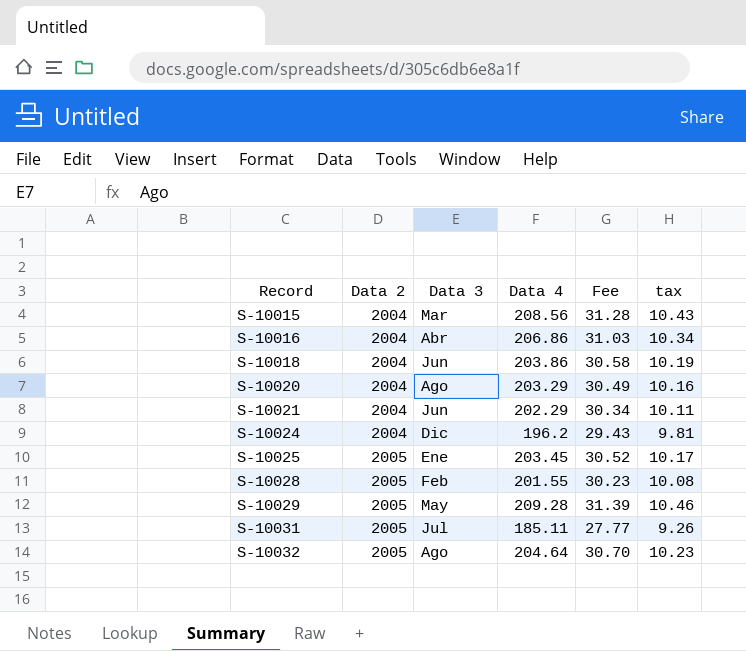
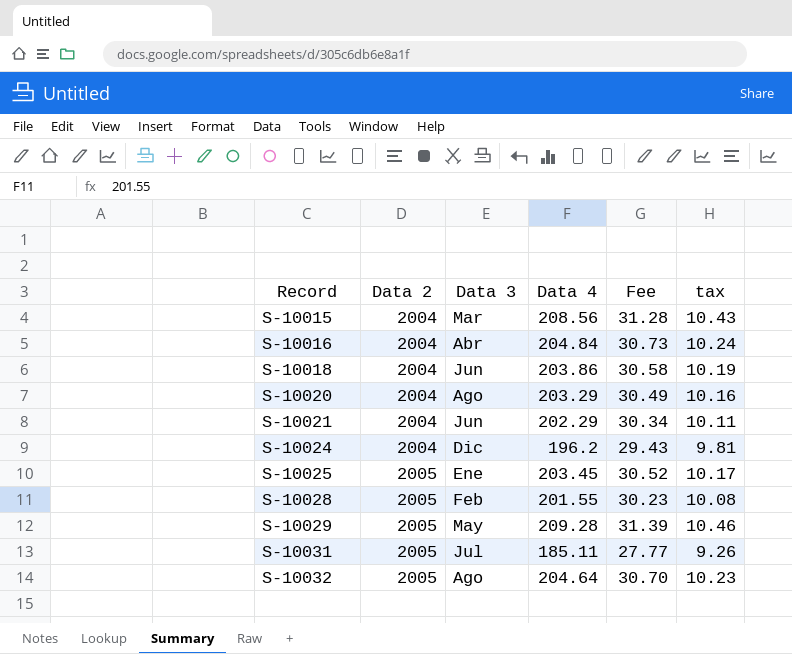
S-10016 | Data 4: 206.86 -> 204.84
S-10016 | Fee: 31.03 -> 30.73
S-10016 | tax: 10.34 -> 10.24

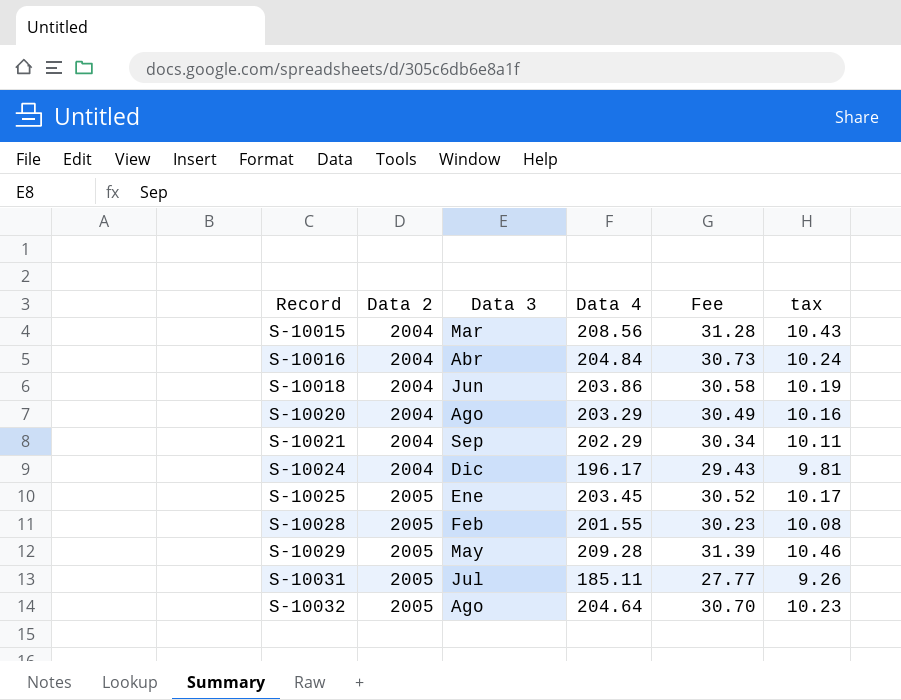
S-10021 | Data 3: Jun -> Sep
S-10024 | Data 4: 196.2 -> 196.17

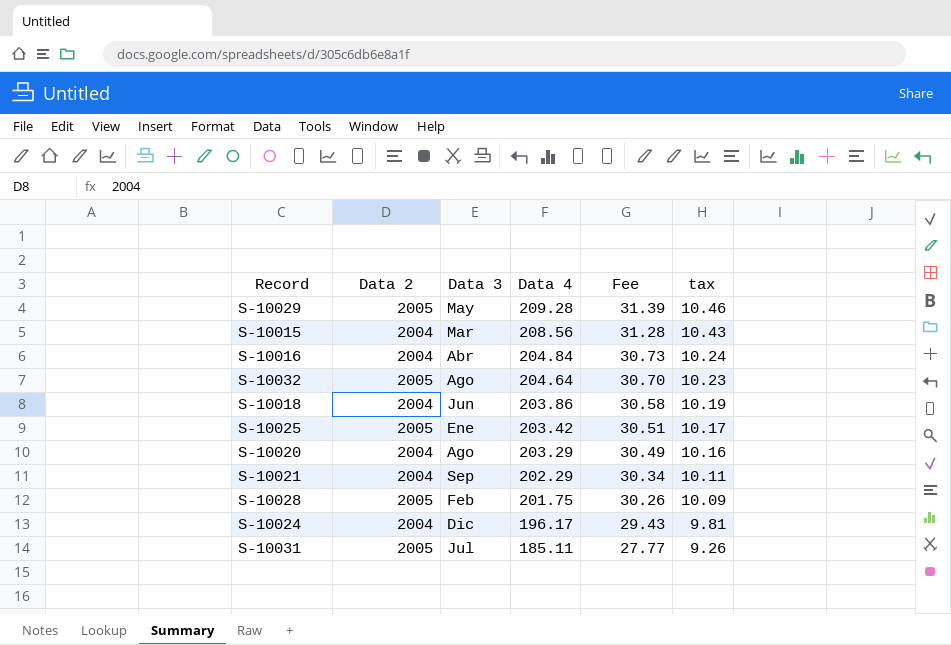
row order: Record ascending -> Data 4 descending
S-10025 | Data 4: 203.45 -> 203.42
S-10025 | Fee: 30.52 -> 30.51
S-10028 | Data 4: 201.55 -> 201.75
S-10028 | Fee: 30.23 -> 30.26
S-10028 | tax: 10.08 -> 10.09

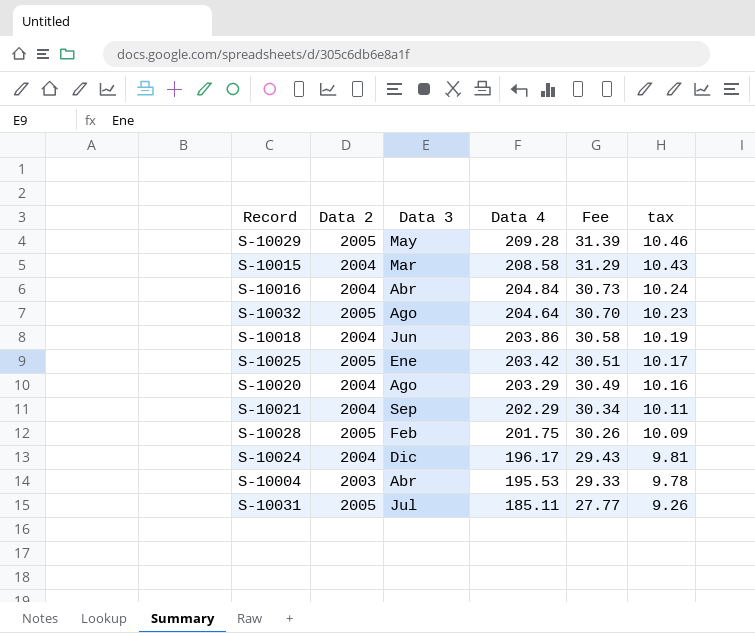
S-10015 | Data 4: 208.56 -> 208.58
S-10015 | Fee: 31.28 -> 31.29
row S-10004: none -> 2003 | Abr | 195.53 | 29.33 | 9.78

